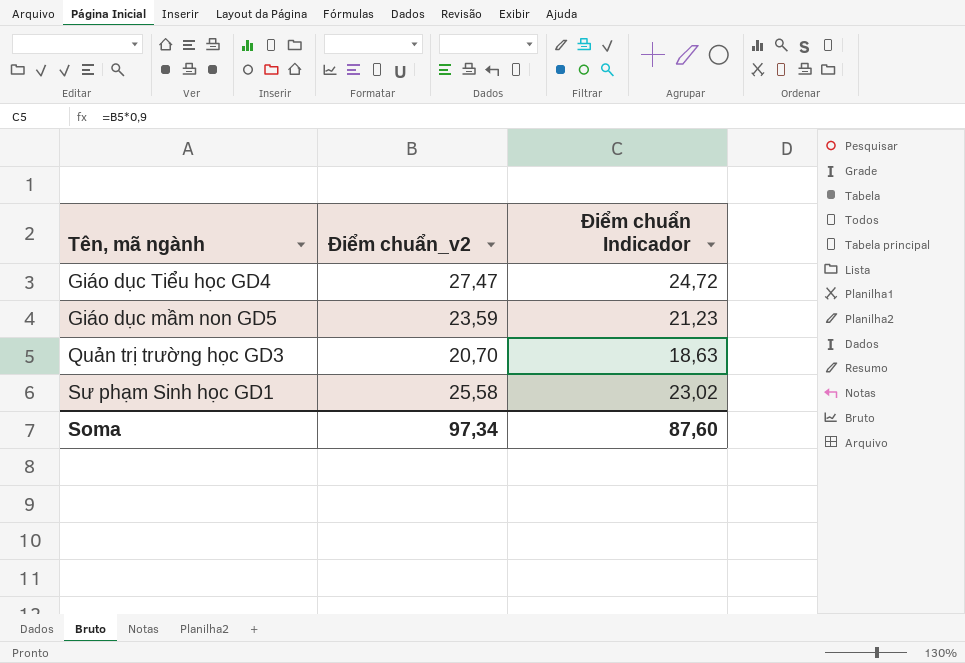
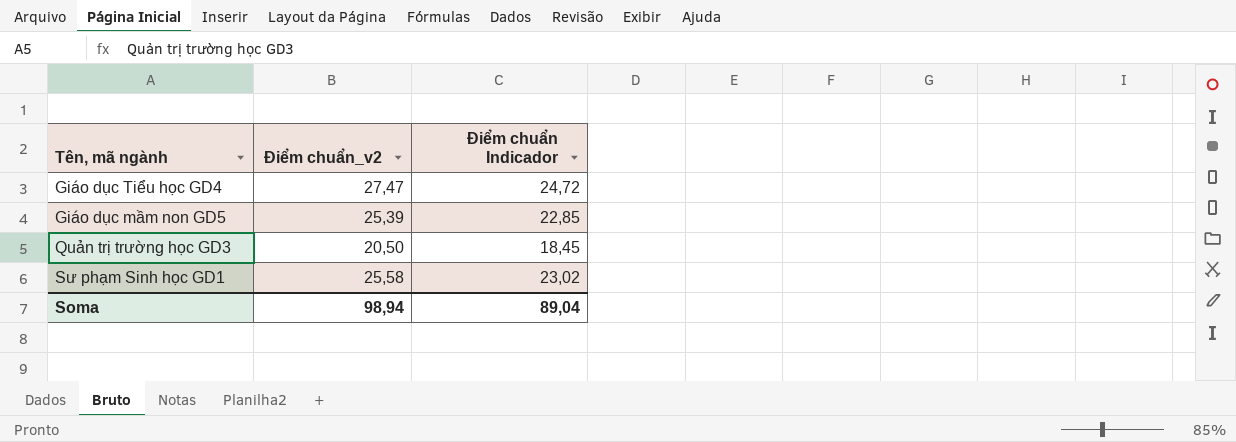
Giáo dục mầm non GD5 | Điểm chuẩn_v2: 23,59 -> 25,39
Giáo dục mầm non GD5 | Điểm chuẩn Indicador: 21,23 -> 22,85
Quản trị trường học GD3 | Điểm chuẩn_v2: 20,70 -> 20,50
Quản trị trường học GD3 | Điểm chuẩn Indicador: 18,63 -> 18,45
Soma | Điểm chuẩn_v2: 97,34 -> 98,94
Soma | Điểm chuẩn Indicador: 87,60 -> 89,04

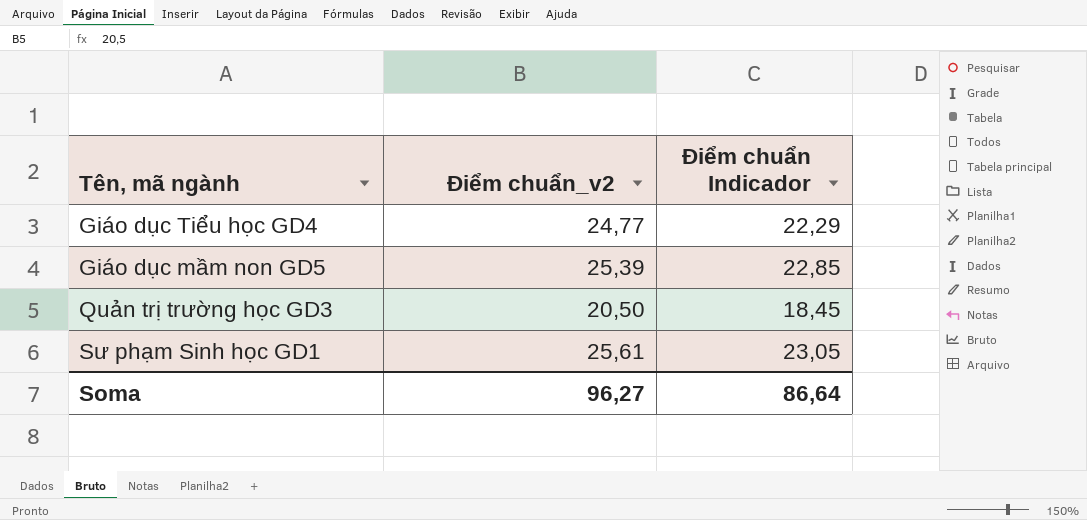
Giáo dục Tiểu học GD4 | Điểm chuẩn_v2: 27,47 -> 24,77
Giáo dục Tiểu học GD4 | Điểm chuẩn Indicador: 24,72 -> 22,29
Sư phạm Sinh học GD1 | Điểm chuẩn_v2: 25,58 -> 25,61
Sư phạm Sinh học GD1 | Điểm chuẩn Indicador: 23,02 -> 23,05
Soma | Điểm chuẩn_v2: 98,94 -> 96,27
Soma | Điểm chuẩn Indicador: 89,04 -> 86,64

